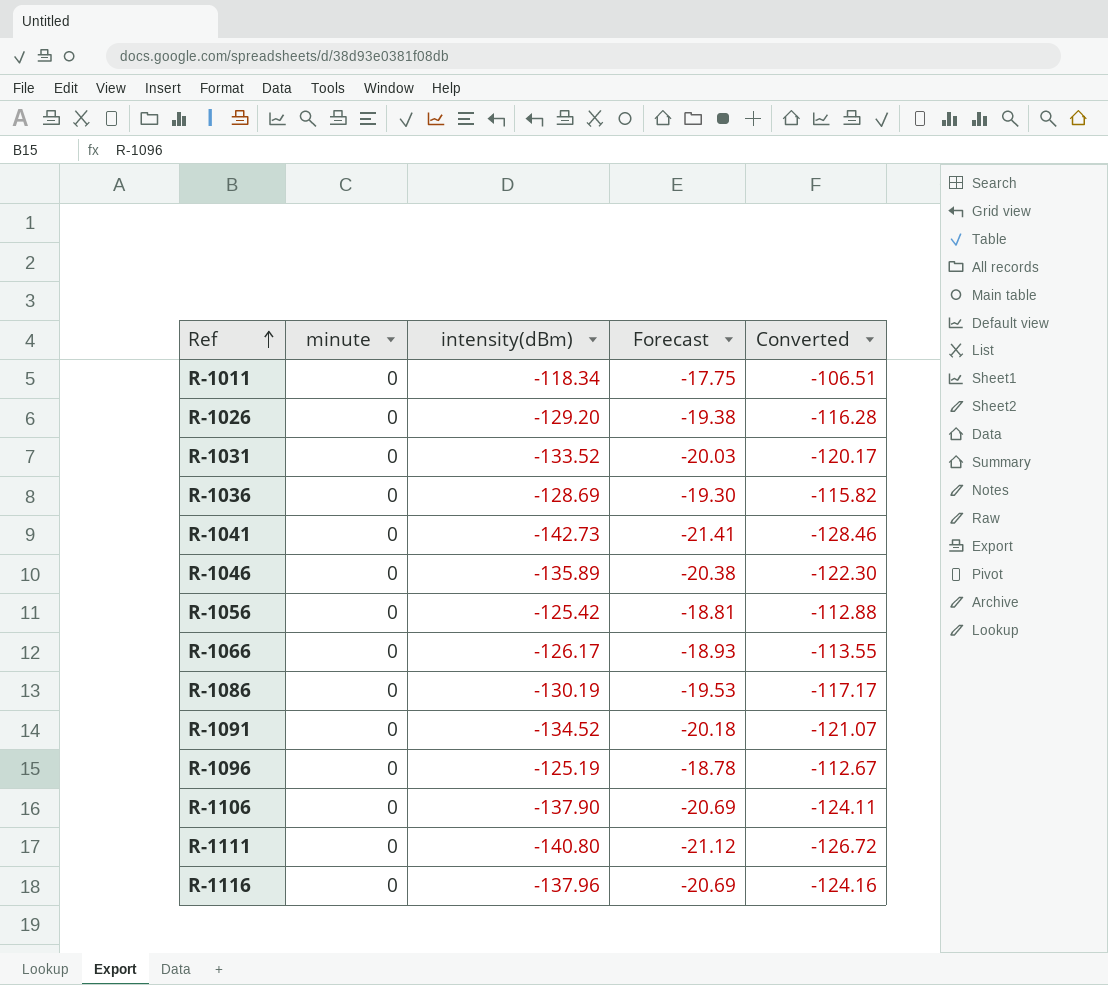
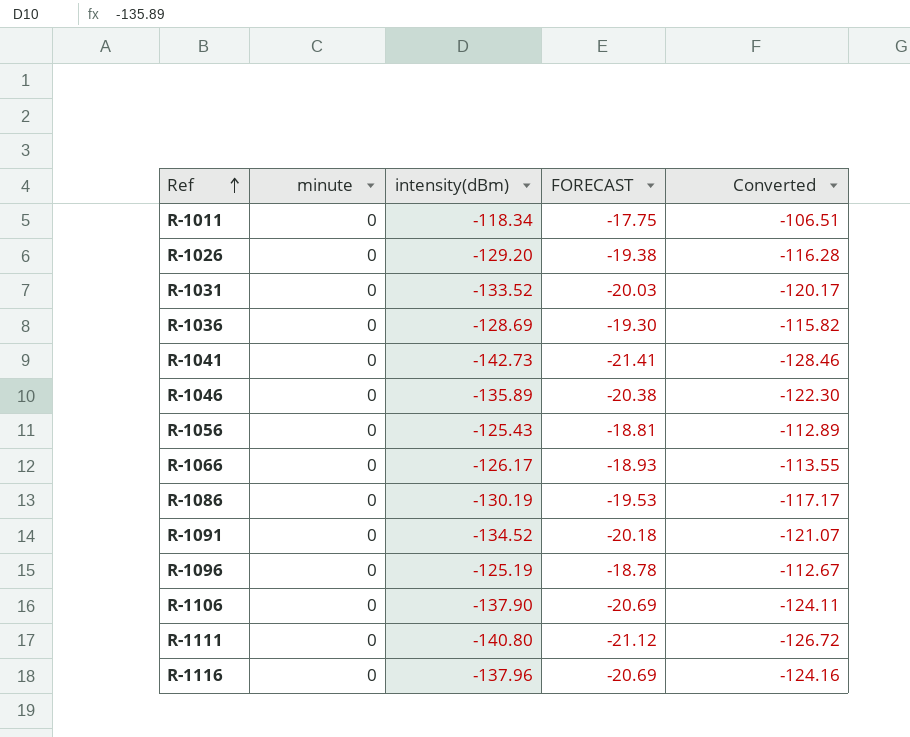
column name: Forecast -> FORECAST
R-1056 | intensity(dBm): -125.42 -> -125.43
R-1056 | Converted: -112.88 -> -112.89

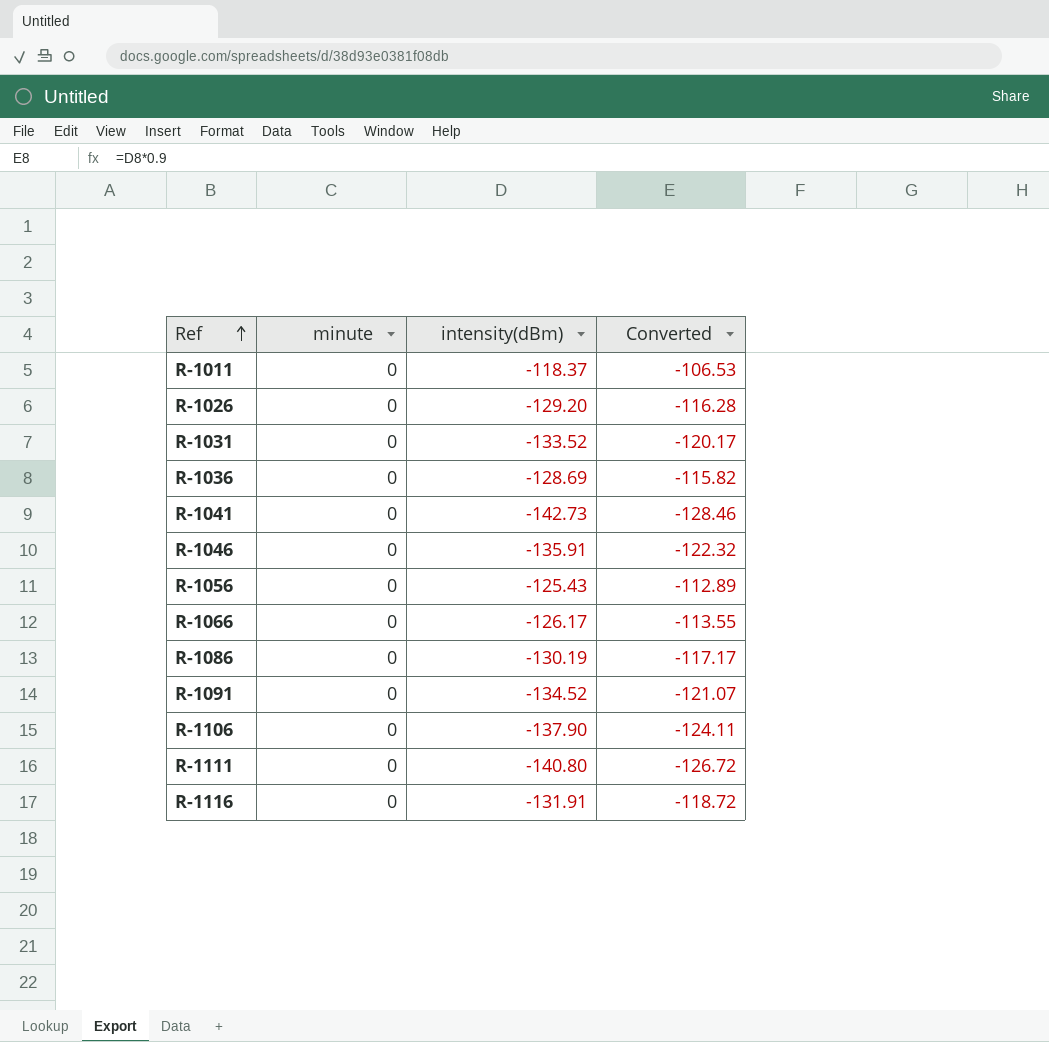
column FORECAST | formula: [intensity(dBm)] * 0.15 -> none
row R-1096: 0 | -125.19 | -18.78 | -112.67 -> none
R-1011 | intensity(dBm): -118.34 -> -118.37
R-1011 | Converted: -106.51 -> -106.53
R-1046 | intensity(dBm): -135.89 -> -135.91
R-1046 | Converted: -122.30 -> -122.32
R-1116 | intensity(dBm): -137.96 -> -131.91
R-1116 | Converted: -124.16 -> -118.72

